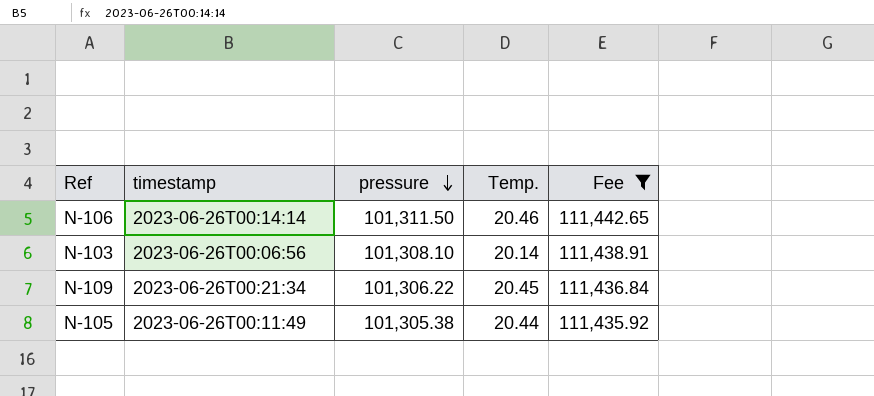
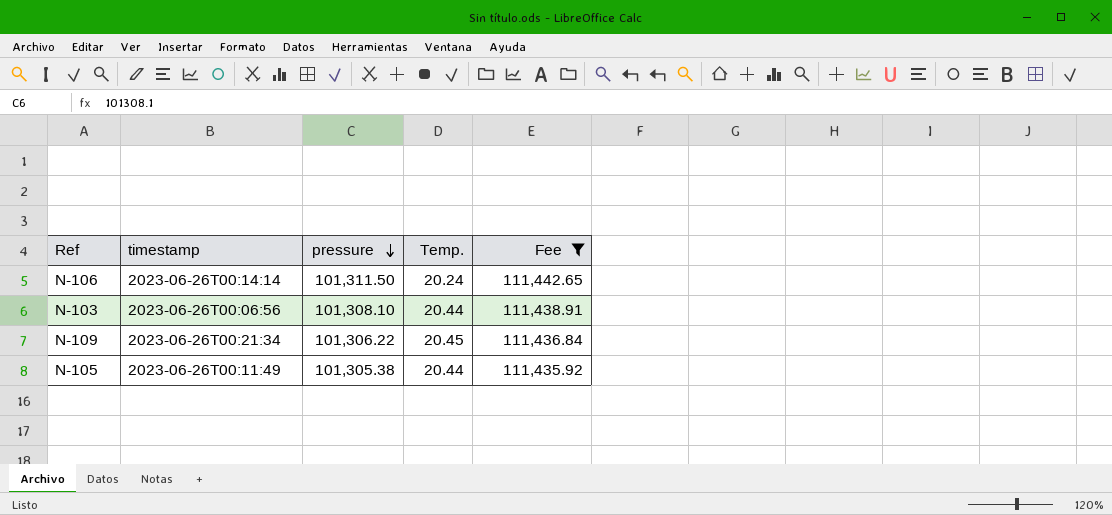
N-106 | Temp.: 20.46 -> 20.24
N-103 | Temp.: 20.14 -> 20.44

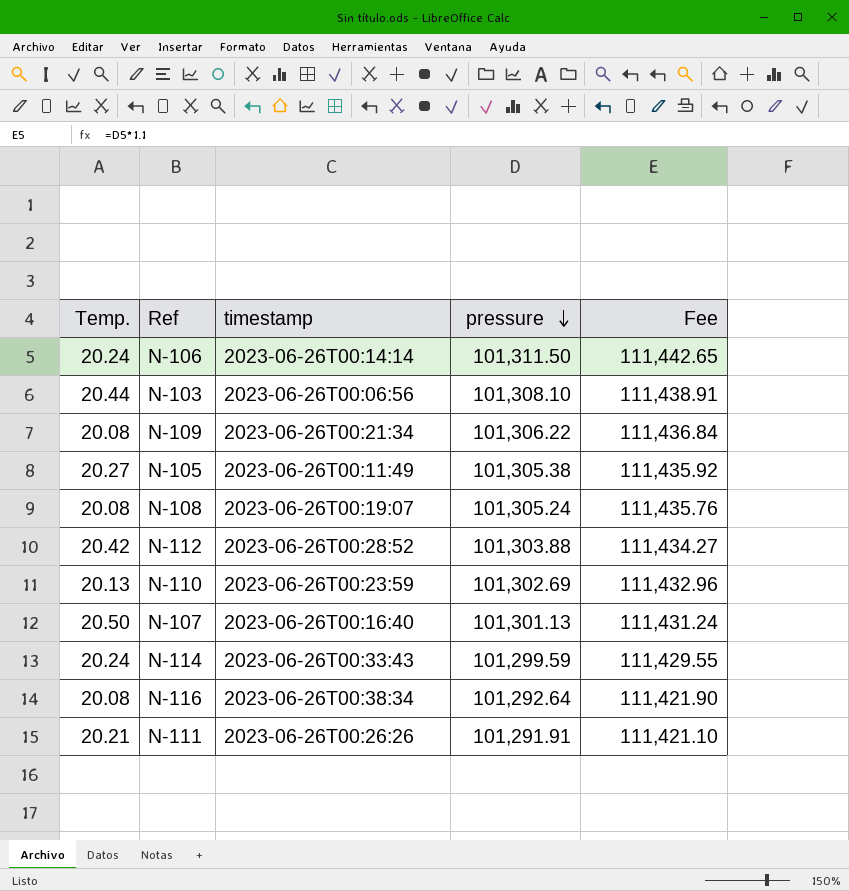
filter: Fee >= 111,435.92 -> none
column Temp. | position: 4 -> 1
N-109 | Temp.: 20.45 -> 20.08
N-105 | Temp.: 20.44 -> 20.27

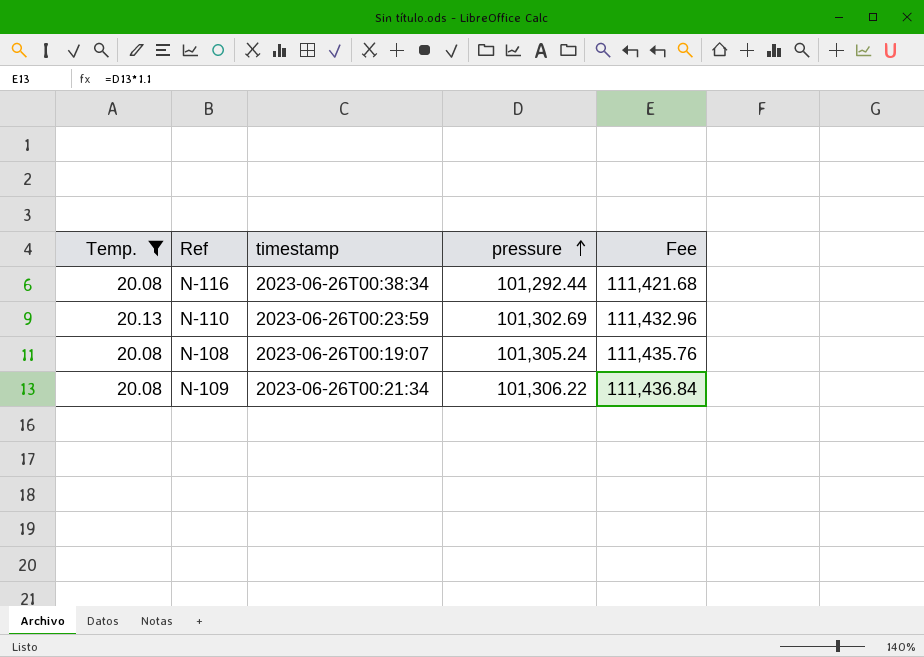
filter: none -> Temp. <= 20.13
row order: pressure descending -> pressure ascending
N-116 | pressure: 101,292.64 -> 101,292.44
N-116 | Fee: 111,421.90 -> 111,421.68

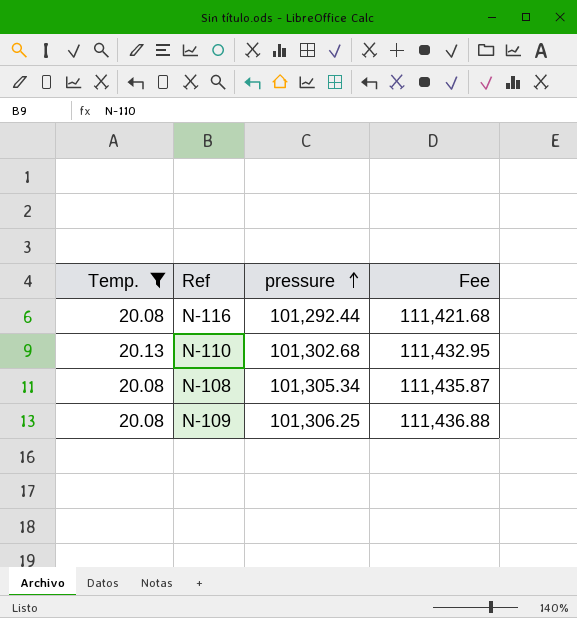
column timestamp | position: 3 -> none
N-110 | pressure: 101,302.69 -> 101,302.68
N-110 | Fee: 111,432.96 -> 111,432.95
N-108 | pressure: 101,305.24 -> 101,305.34
N-108 | Fee: 111,435.76 -> 111,435.87
N-109 | pressure: 101,306.22 -> 101,306.25
N-109 | Fee: 111,436.84 -> 111,436.88

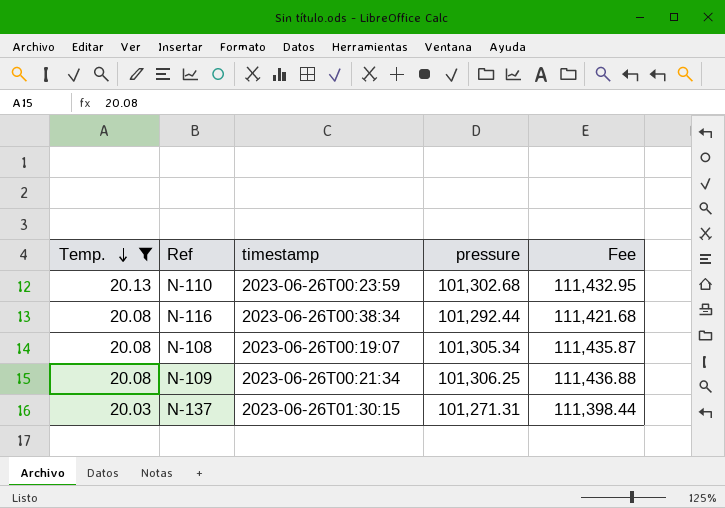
row order: pressure ascending -> Temp. descending
column timestamp | position: none -> 3
row N-137: none -> 20.03 | 2023-06-26T01:30:15 | 101,271.31 | 111,398.44

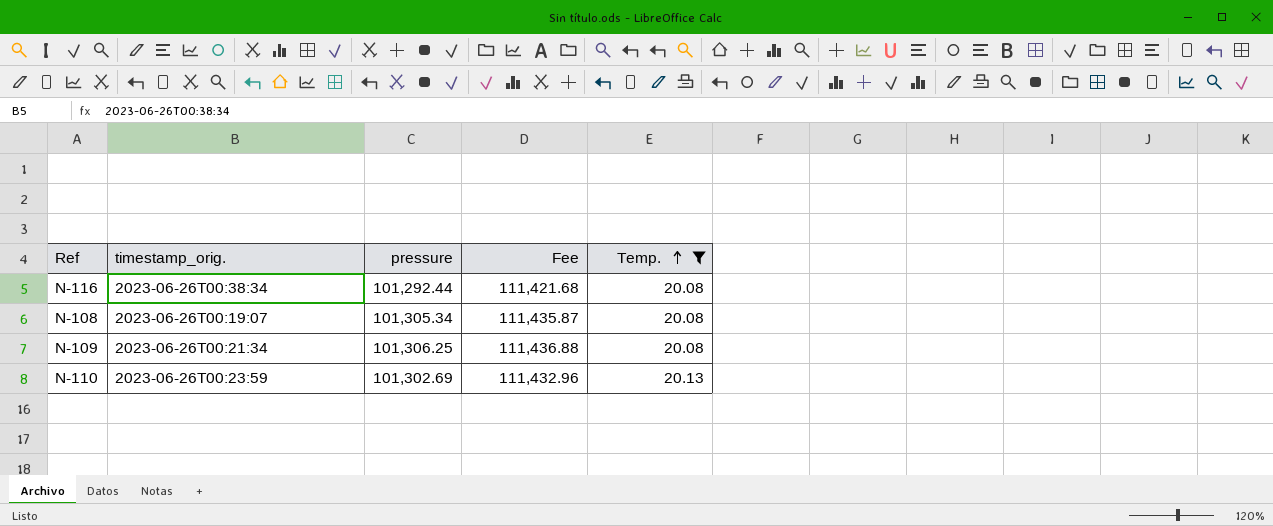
row order: Temp. descending -> Temp. ascending
column name: timestamp -> timestamp_orig.
column Temp. | position: 1 -> 5
row N-137: 20.03 | 2023-06-26T01:30:15 | 101,271.31 | 111,398.44 -> none
N-110 | pressure: 101,302.68 -> 101,302.69
N-110 | Fee: 111,432.95 -> 111,432.96

